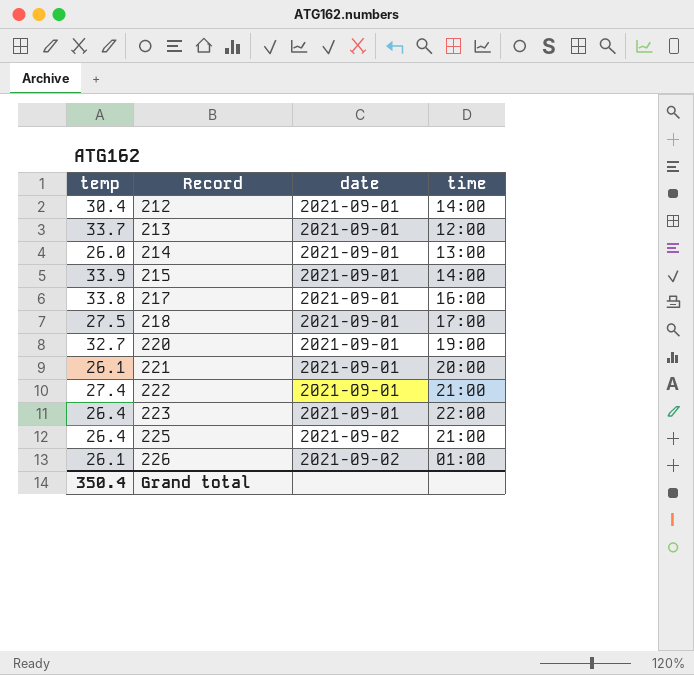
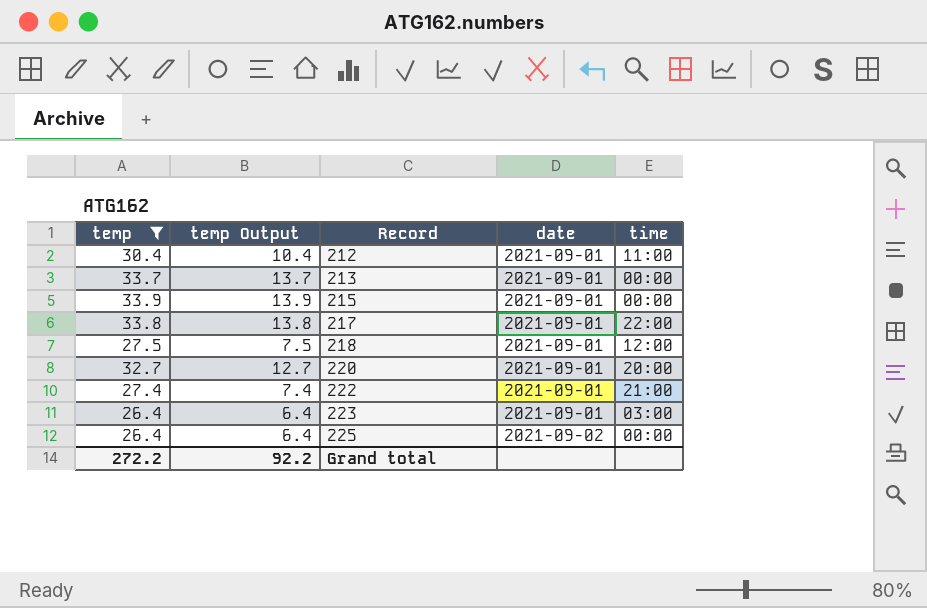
filter: none -> temp >= 26.4
column temp Output | formula: none -> [temp] - 20
212 | time: 14:00 -> 11:00
213 | time: 12:00 -> 00:00
215 | time: 14:00 -> 00:00
217 | time: 16:00 -> 22:00
218 | time: 17:00 -> 12:00
220 | time: 19:00 -> 20:00
223 | time: 22:00 -> 03:00
225 | time: 21:00 -> 00:00
Grand total | temp: 350.4 -> 272.2

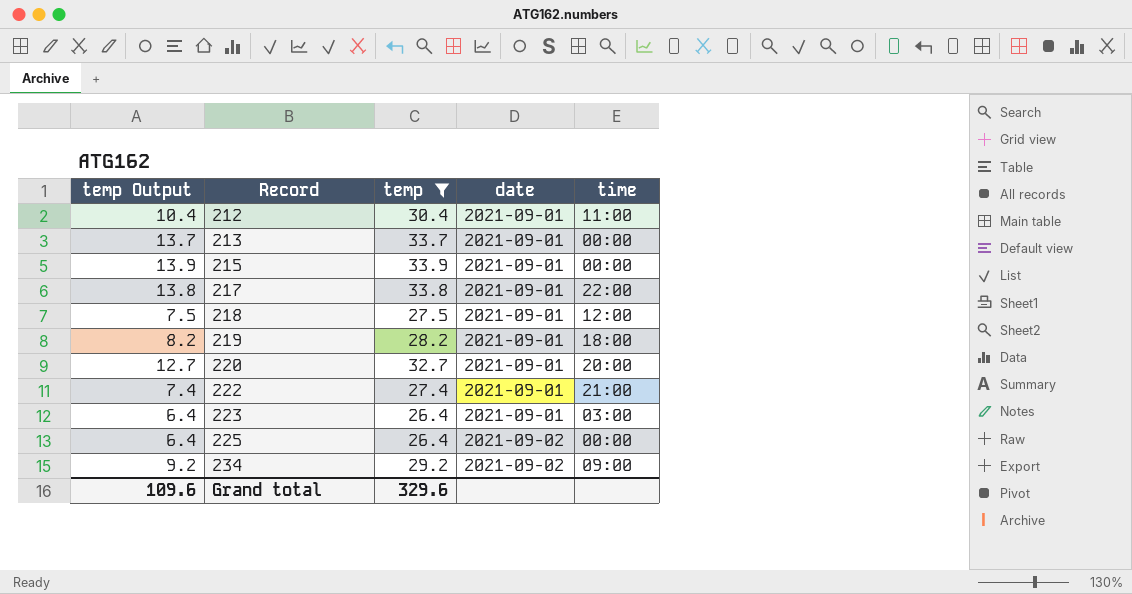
column temp | position: 1 -> 3
row 219: none -> 8.2 | 28.2 | 2021-09-01 | 18:00
row 234: none -> 9.2 | 29.2 | 2021-09-02 | 09:00
Grand total | temp Output: 92.2 -> 109.6
Grand total | temp: 272.2 -> 329.6

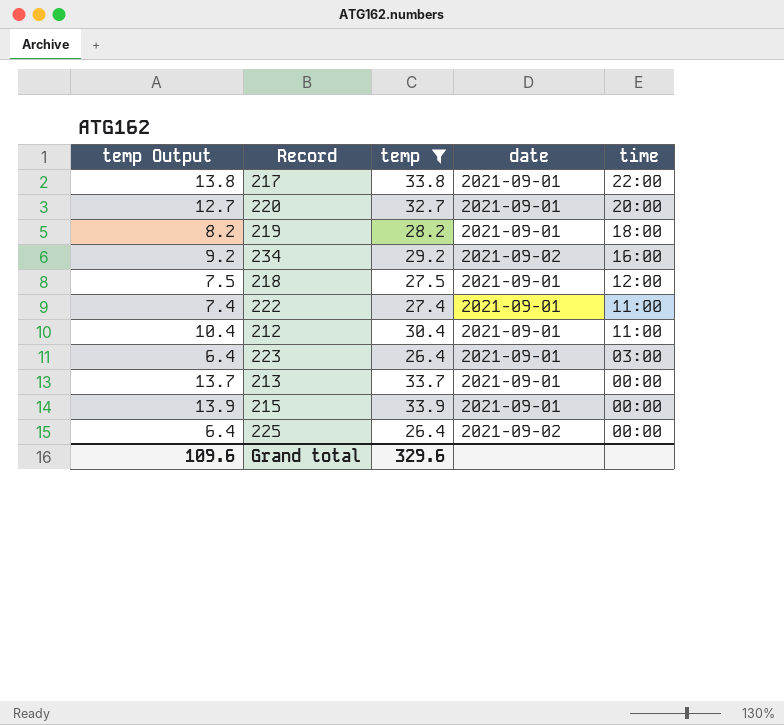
row order: Record ascending -> time descending
234 | time: 09:00 -> 16:00
222 | time: 21:00 -> 11:00

